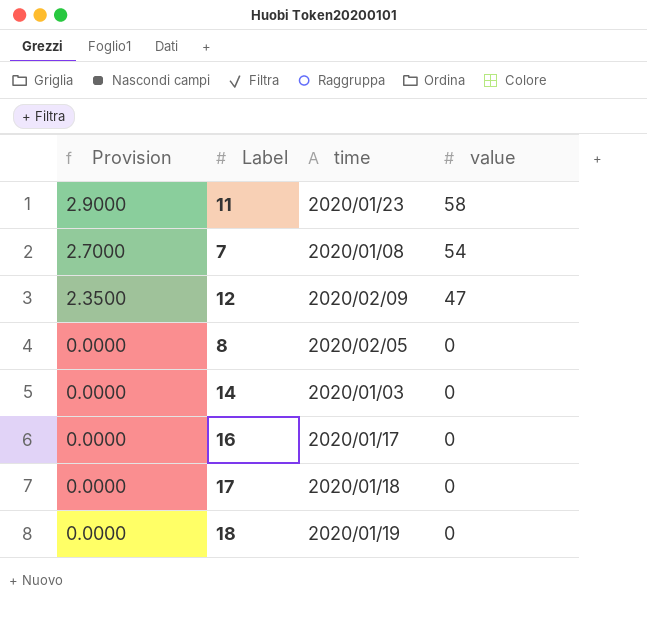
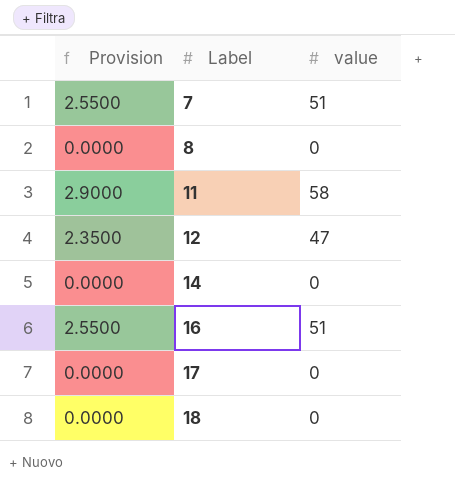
row order: Provision descending -> Label ascending
column time | position: 3 -> none
7 | Provision: 2.7000 -> 2.5500
7 | value: 54 -> 51
16 | Provision: 0.0000 -> 2.5500
16 | value: 0 -> 51

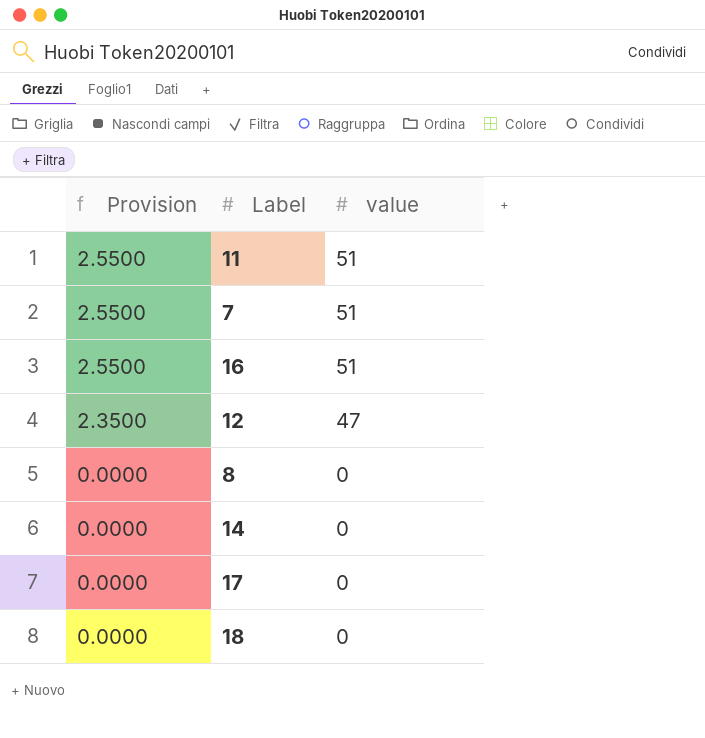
row order: Label ascending -> Provision descending
11 | Provision: 2.9000 -> 2.5500
11 | value: 58 -> 51

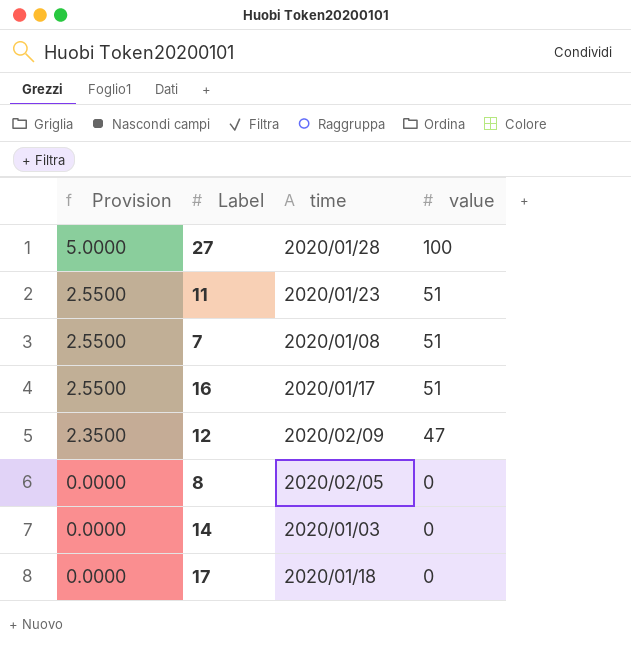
column time | position: none -> 3
row 18: 0.0000 | 0 -> none
row 27: none -> 5.0000 | 2020/01/28 | 100

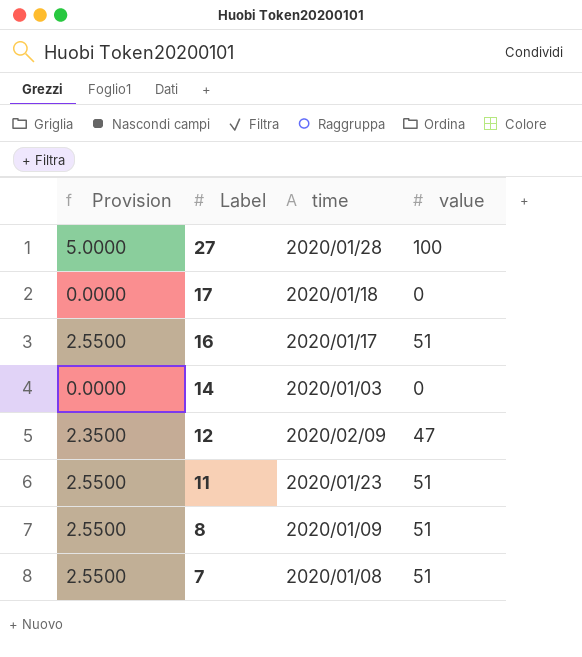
row order: Provision descending -> Label descending
8 | Provision: 0.0000 -> 2.5500
8 | time: 2020/02/05 -> 2020/01/09
8 | value: 0 -> 51

